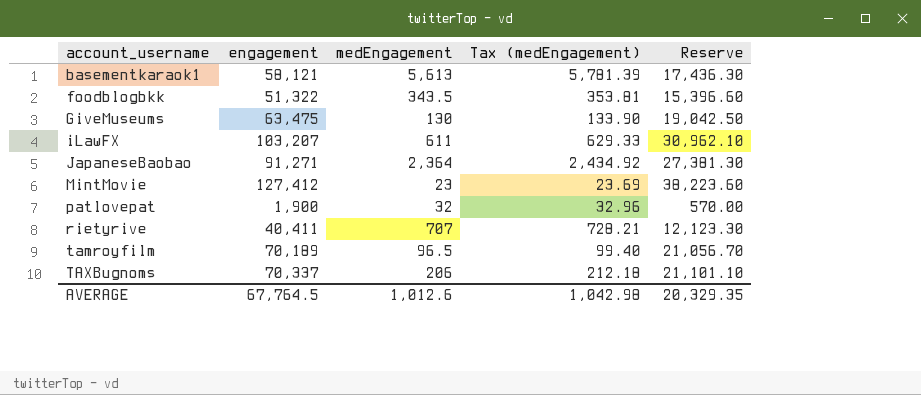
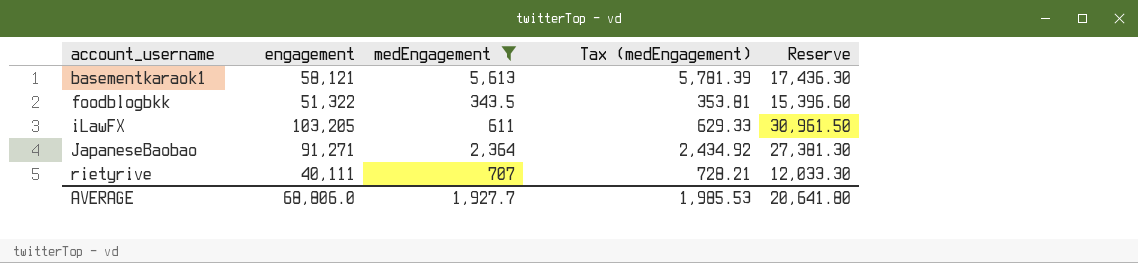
filter: none -> medEngagement >= 343.5
iLawFX | engagement: 103,207 -> 103,205
iLawFX | Reserve: 30,962.10 -> 30,961.50
rietyrive | engagement: 40,411 -> 40,111
rietyrive | Reserve: 12,123.30 -> 12,033.30
AVERAGE | engagement: 67,764.5 -> 68,806.0
AVERAGE | medEngagement: 1,012.6 -> 1,927.7
AVERAGE | Tax (medEngagement): 1,042.98 -> 1,985.53
AVERAGE | Reserve: 20,329.35 -> 20,641.80

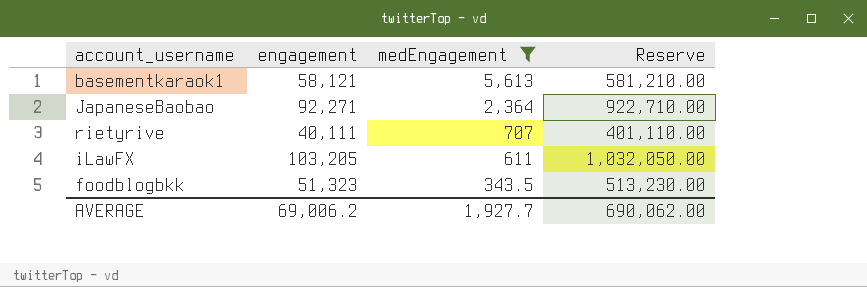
row order: account_username ascending -> medEngagement descending
column Tax (medEngagement) | formula: [medEngagement] * 1.03 -> none
column Reserve | formula: [engagement] * 0.3 -> [engagement] * 10
JapaneseBaobao | engagement: 91,271 -> 92,271
foodblogbkk | engagement: 51,322 -> 51,323
AVERAGE | engagement: 68,806.0 -> 69,006.2
AVERAGE | Reserve: 20,641.80 -> 690,062.00

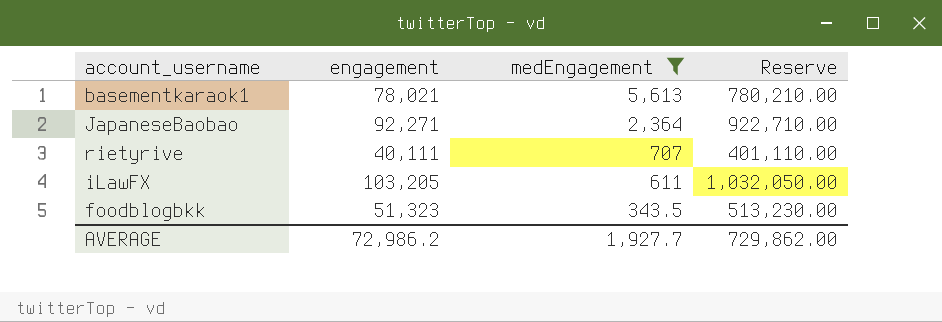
basementkaraok1 | engagement: 58,121 -> 78,021
basementkaraok1 | Reserve: 581,210.00 -> 780,210.00
AVERAGE | engagement: 69,006.2 -> 72,986.2
AVERAGE | Reserve: 690,062.00 -> 729,862.00

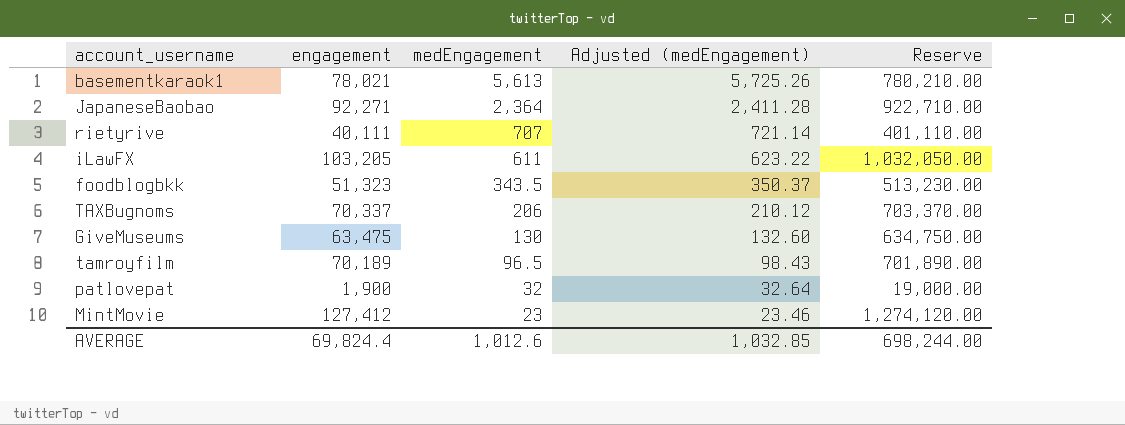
filter: medEngagement >= 343.5 -> none
column Adjusted (medEngagement) | formula: none -> [medEngagement] * 1.02
AVERAGE | engagement: 72,986.2 -> 69,824.4
AVERAGE | medEngagement: 1,927.7 -> 1,012.6
AVERAGE | Reserve: 729,862.00 -> 698,244.00

